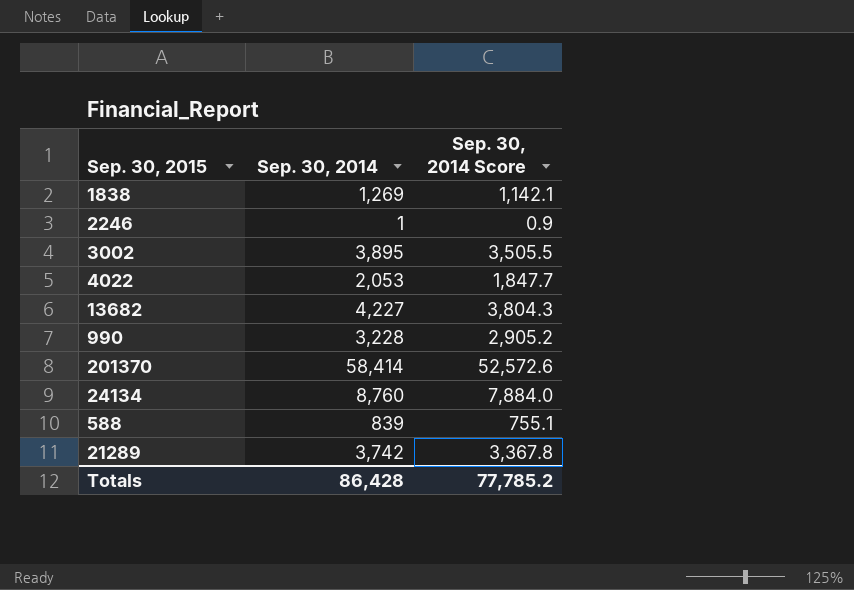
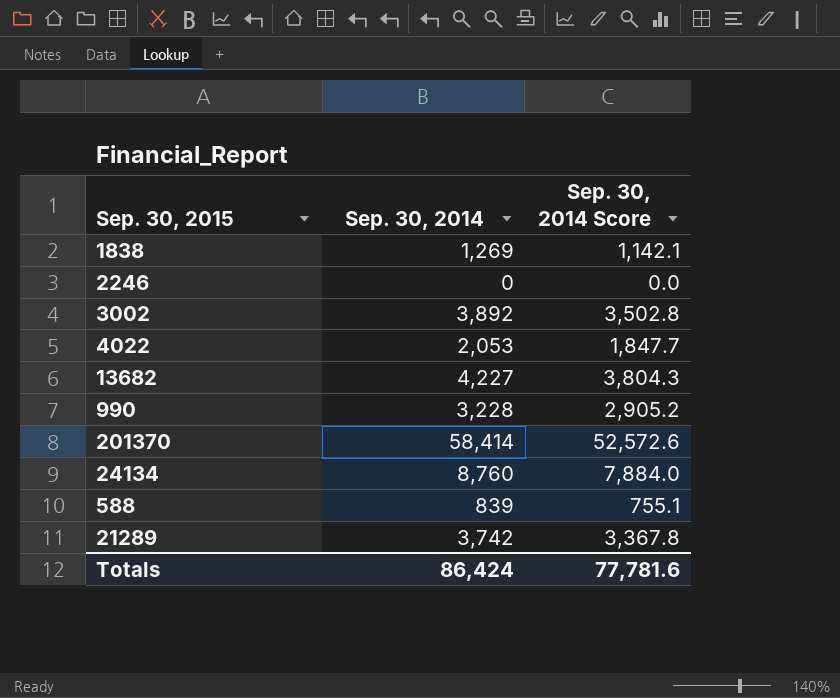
2246 | Sep. 30, 2014: 1 -> 0
2246 | Sep. 30, 2014 Score: 0.9 -> 0.0
3002 | Sep. 30, 2014: 3,895 -> 3,892
3002 | Sep. 30, 2014 Score: 3,505.5 -> 3,502.8
Totals | Sep. 30, 2014: 86,428 -> 86,424
Totals | Sep. 30, 2014 Score: 77,785.2 -> 77,781.6

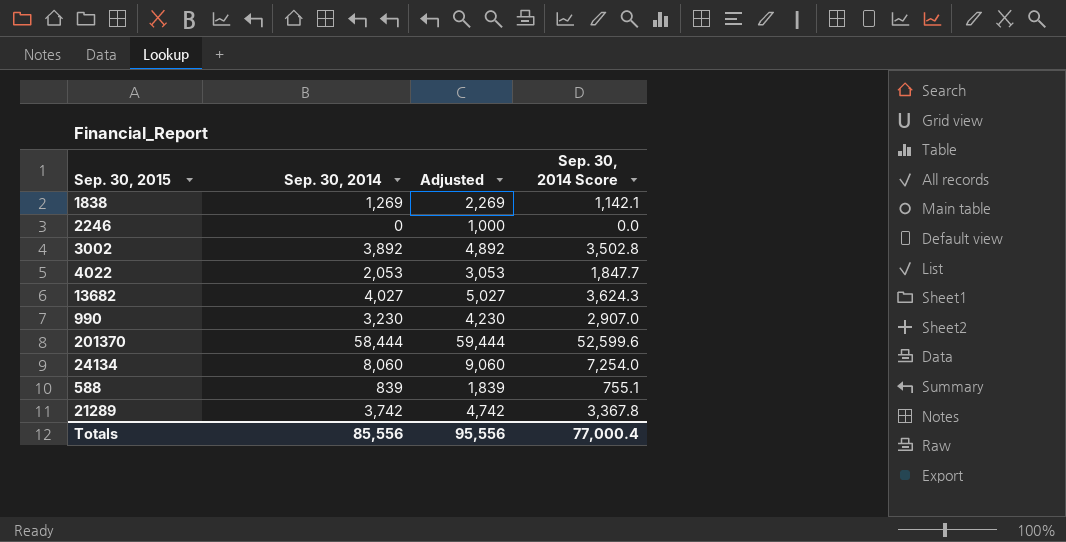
column Adjusted | formula: none -> [Sep. 30, 2014] + 1000
13682 | Sep. 30, 2014: 4,227 -> 4,027
13682 | Sep. 30, 2014 Score: 3,804.3 -> 3,624.3
990 | Sep. 30, 2014: 3,228 -> 3,230
990 | Sep. 30, 2014 Score: 2,905.2 -> 2,907.0
201370 | Sep. 30, 2014: 58,414 -> 58,444
201370 | Sep. 30, 2014 Score: 52,572.6 -> 52,599.6
24134 | Sep. 30, 2014: 8,760 -> 8,060
24134 | Sep. 30, 2014 Score: 7,884.0 -> 7,254.0
Totals | Sep. 30, 2014: 86,424 -> 85,556
Totals | Sep. 30, 2014 Score: 77,781.6 -> 77,000.4

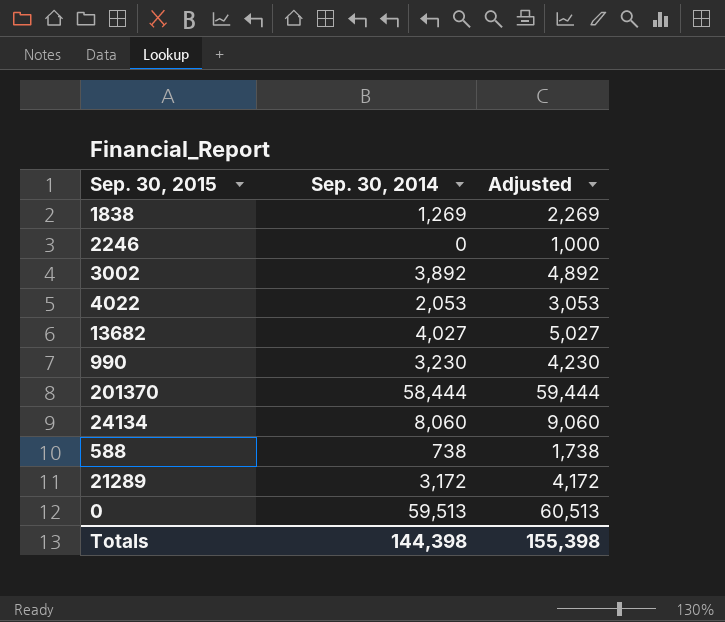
column Sep. 30, 2014 Score | formula: [Sep. 30, 2014] * 0.9 -> none
588 | Sep. 30, 2014: 839 -> 738
588 | Adjusted: 1,839 -> 1,738
21289 | Sep. 30, 2014: 3,742 -> 3,172
21289 | Adjusted: 4,742 -> 4,172
row 0: none -> 59,513 | 60,513
Totals | Sep. 30, 2014: 85,556 -> 144,398
Totals | Adjusted: 95,556 -> 155,398

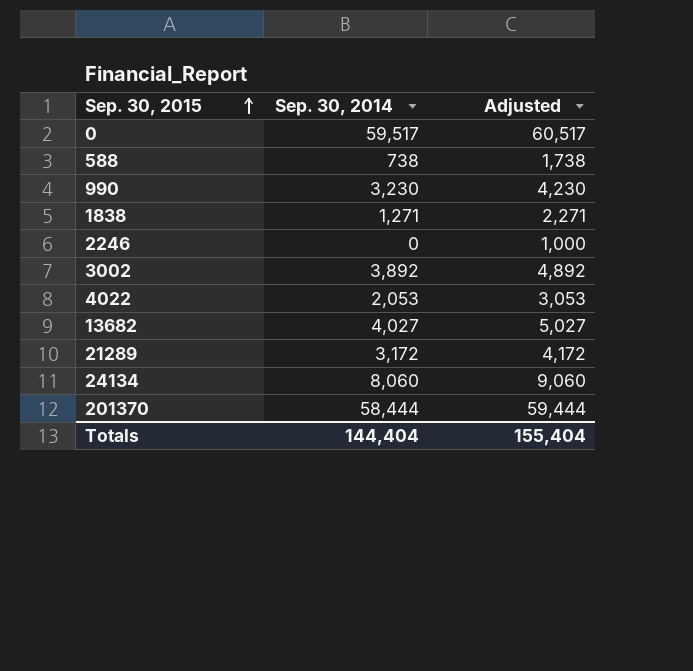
row order: none -> Sep. 30, 2015 ascending
0 | Sep. 30, 2014: 59,513 -> 59,517
0 | Adjusted: 60,513 -> 60,517
1838 | Sep. 30, 2014: 1,269 -> 1,271
1838 | Adjusted: 2,269 -> 2,271
Totals | Sep. 30, 2014: 144,398 -> 144,404
Totals | Adjusted: 155,398 -> 155,404

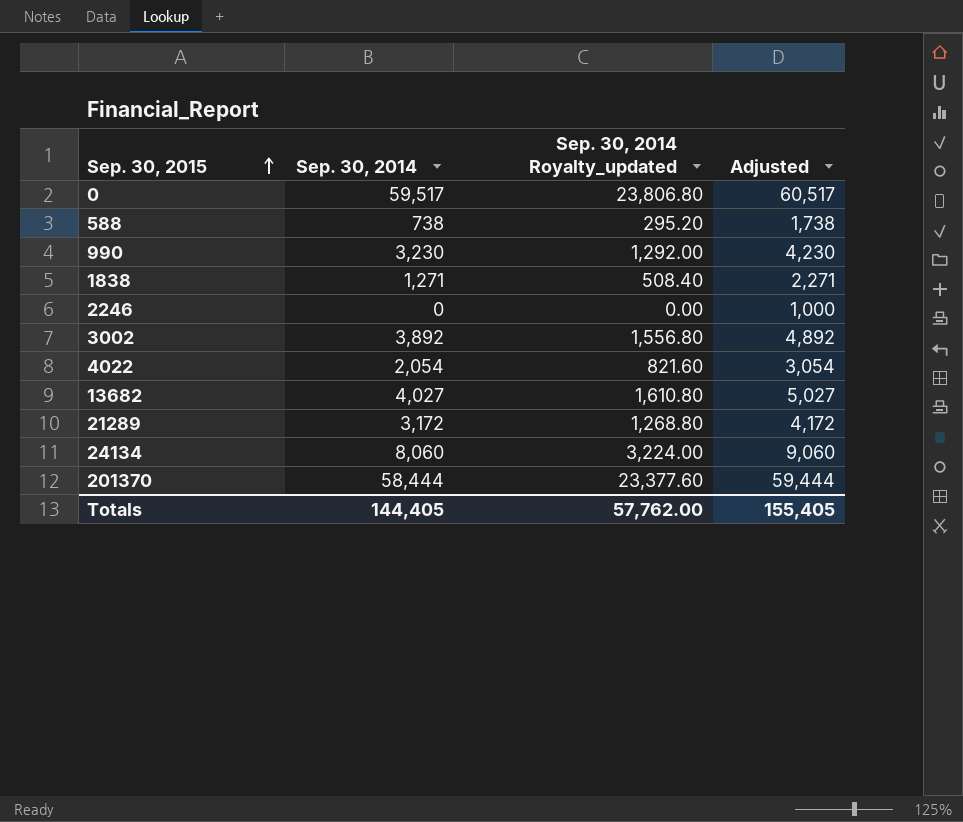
column Sep. 30, 2014 Royalty_updated | formula: none -> [Sep. 30, 2014] * 0.4
4022 | Sep. 30, 2014: 2,053 -> 2,054
4022 | Adjusted: 3,053 -> 3,054
Totals | Sep. 30, 2014: 144,404 -> 144,405
Totals | Adjusted: 155,404 -> 155,405

